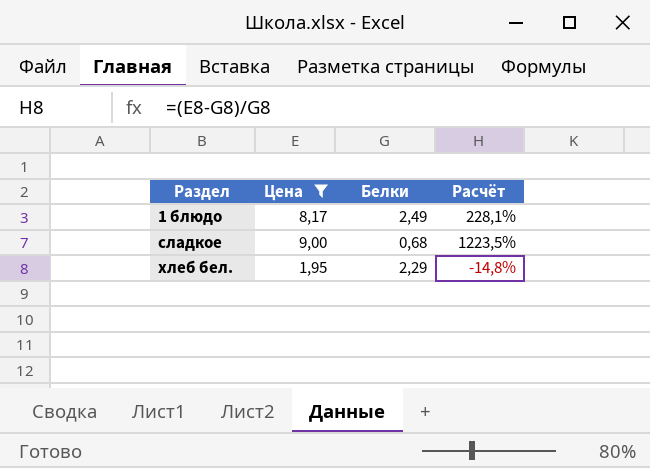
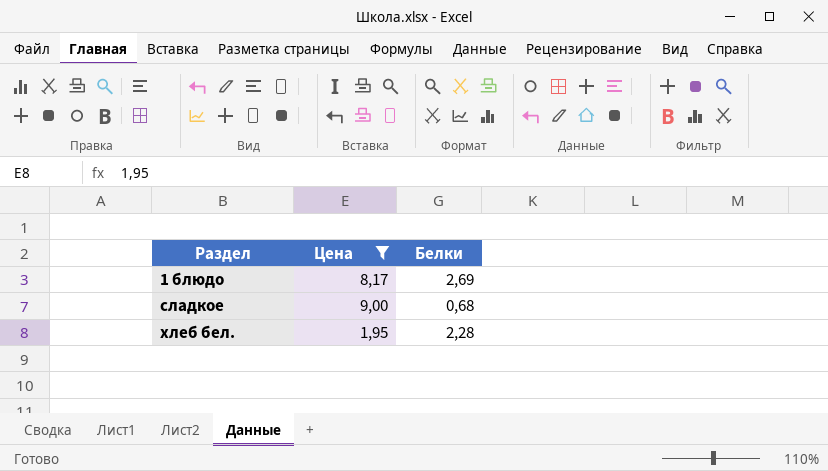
column Расчёт | formula: ([Цена] - [Белки]) / [Белки] -> none
1 блюдо | Белки: 2,49 -> 2,69
хлеб бел. | Белки: 2,29 -> 2,28

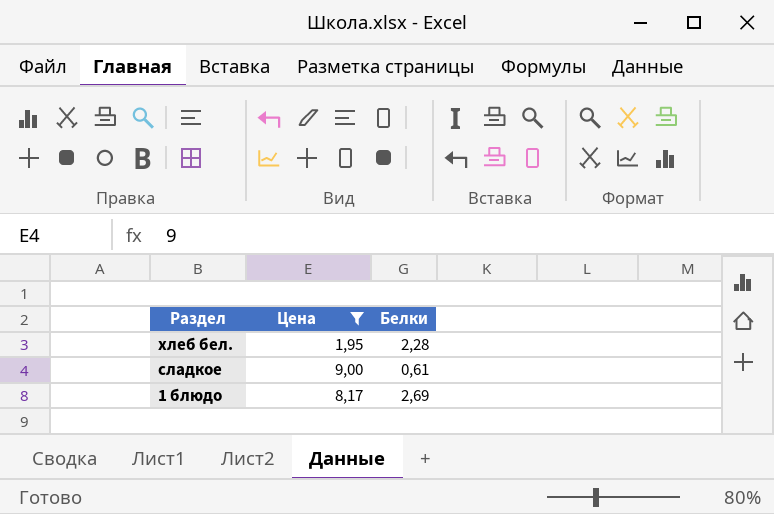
row order: Раздел ascending -> Раздел descending
сладкое | Белки: 0,68 -> 0,61

